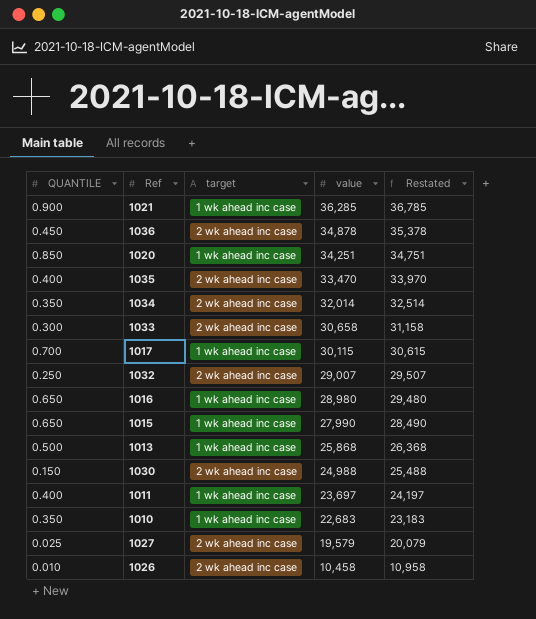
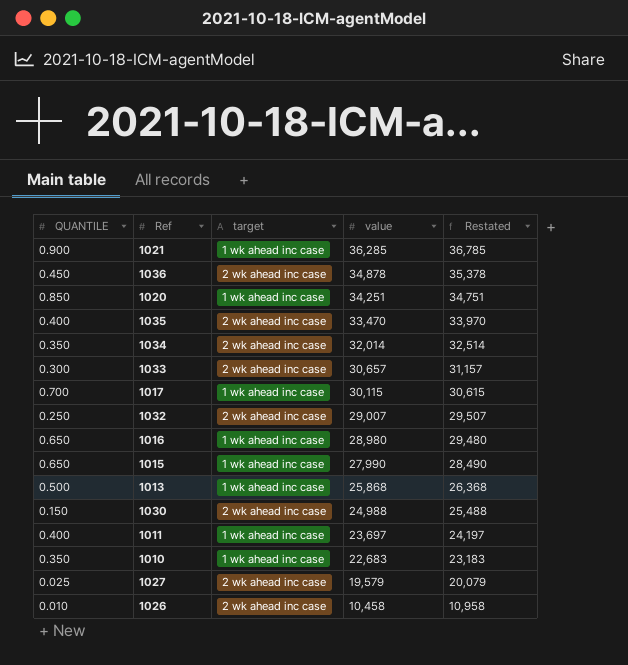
1033 | value: 30,658 -> 30,657
1033 | Restated: 31,158 -> 31,157

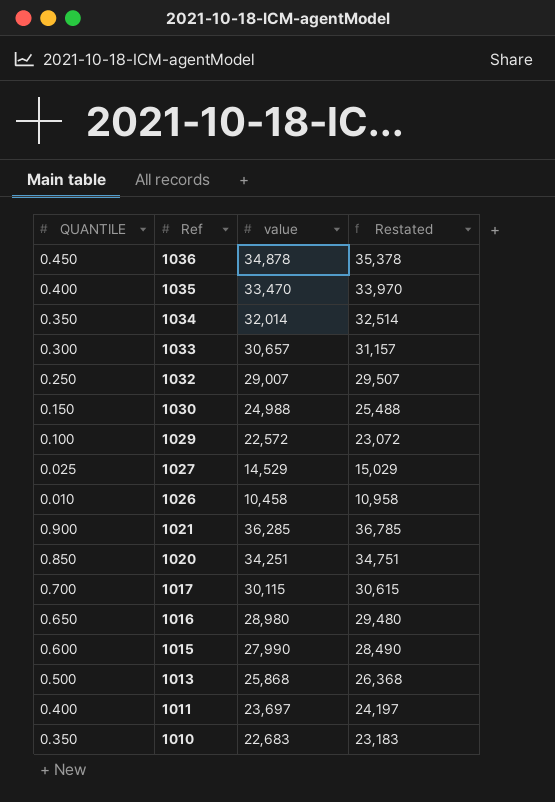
row order: value descending -> Ref descending
column target | position: 3 -> none
row 1029: none -> 0.100 | 22,572 | 23,072
1027 | value: 19,579 -> 14,529
1027 | Restated: 20,079 -> 15,029
1015 | QUANTILE: 0.650 -> 0.600

